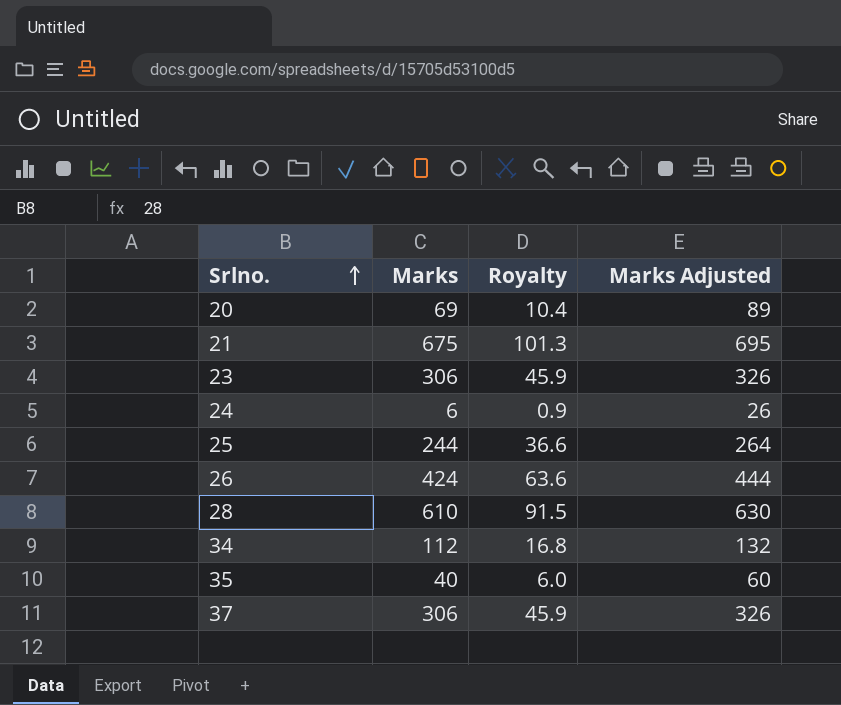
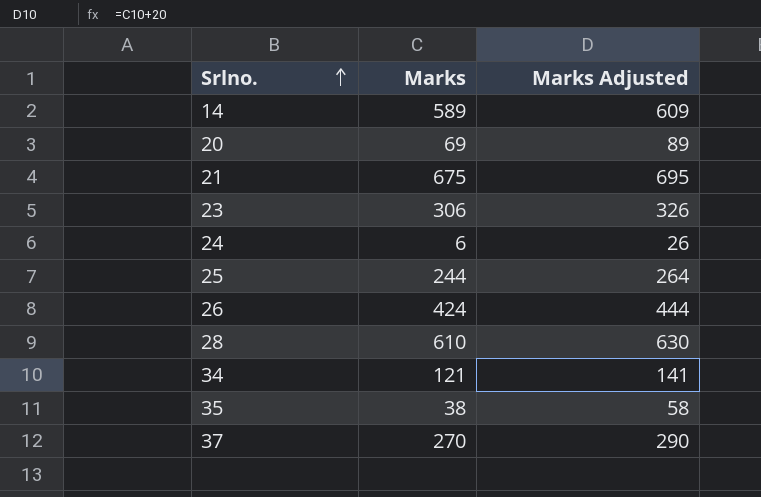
column Royalty | formula: [Marks] * 0.15 -> none
row 14: none -> 589 | 609
34 | Marks: 112 -> 121
34 | Marks Adjusted: 132 -> 141
35 | Marks: 40 -> 38
35 | Marks Adjusted: 60 -> 58
37 | Marks: 306 -> 270
37 | Marks Adjusted: 326 -> 290

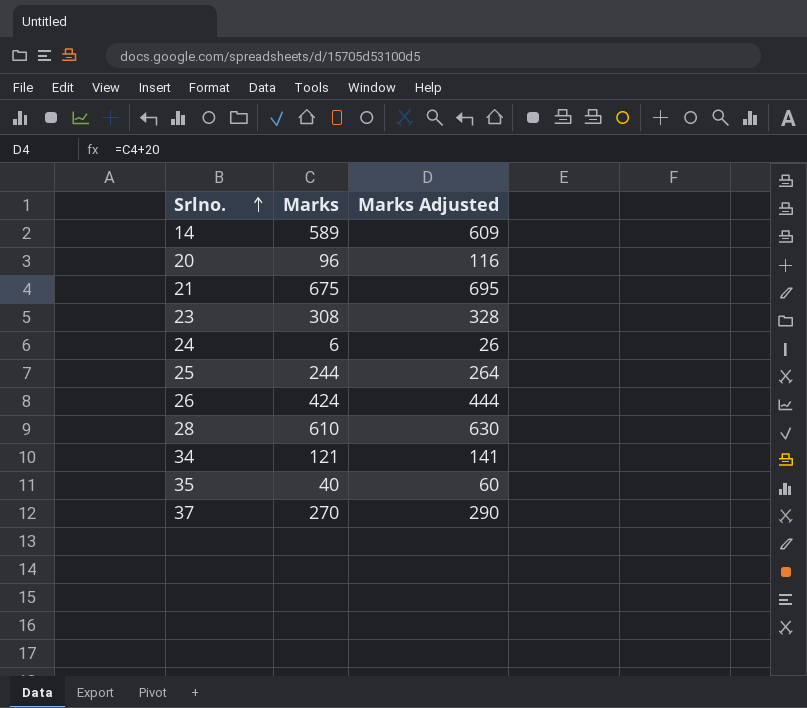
20 | Marks: 69 -> 96
20 | Marks Adjusted: 89 -> 116
23 | Marks: 306 -> 308
23 | Marks Adjusted: 326 -> 328
35 | Marks: 38 -> 40
35 | Marks Adjusted: 58 -> 60

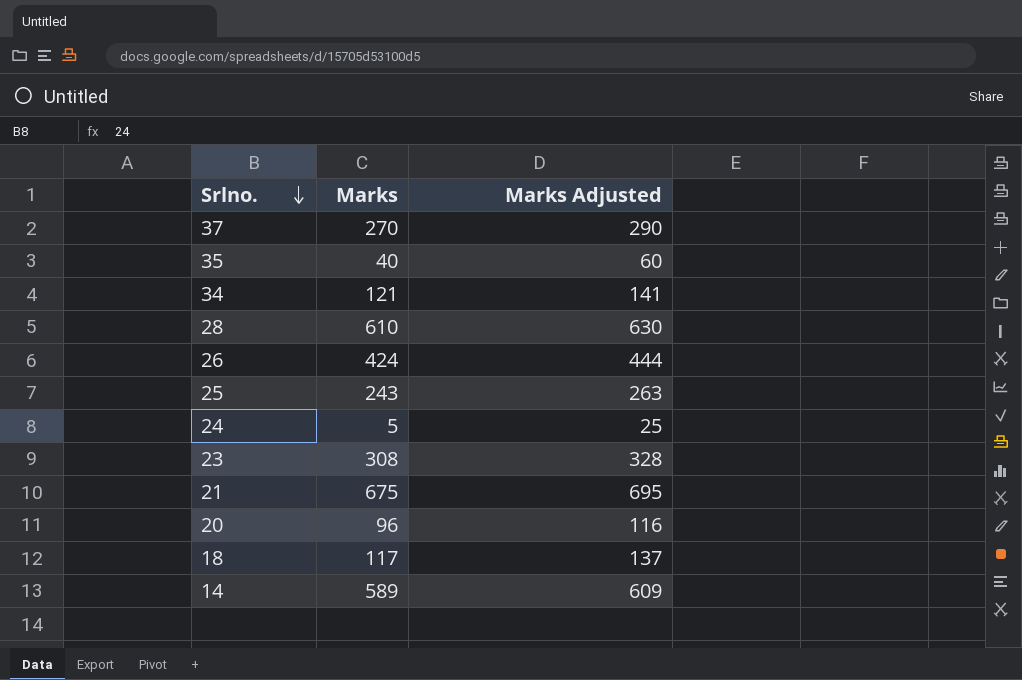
row order: Srlno. ascending -> Srlno. descending
25 | Marks: 244 -> 243
25 | Marks Adjusted: 264 -> 263
24 | Marks: 6 -> 5
24 | Marks Adjusted: 26 -> 25
row 18: none -> 117 | 137

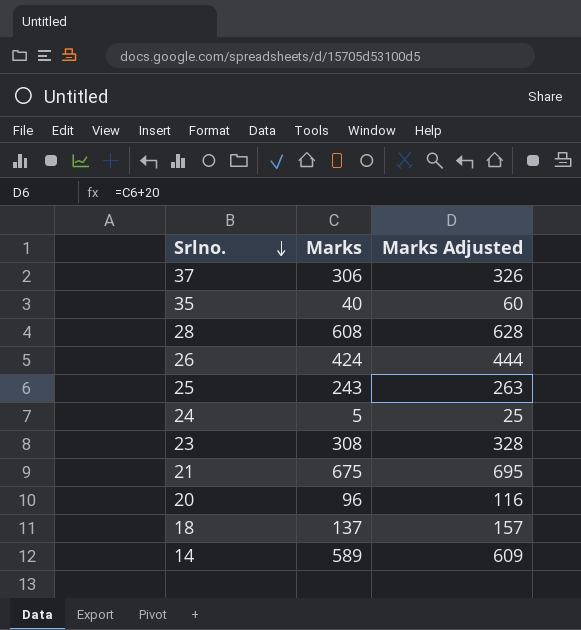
row 34: 121 | 141 -> none
37 | Marks: 270 -> 306
37 | Marks Adjusted: 290 -> 326
28 | Marks: 610 -> 608
28 | Marks Adjusted: 630 -> 628
18 | Marks: 117 -> 137
18 | Marks Adjusted: 137 -> 157

